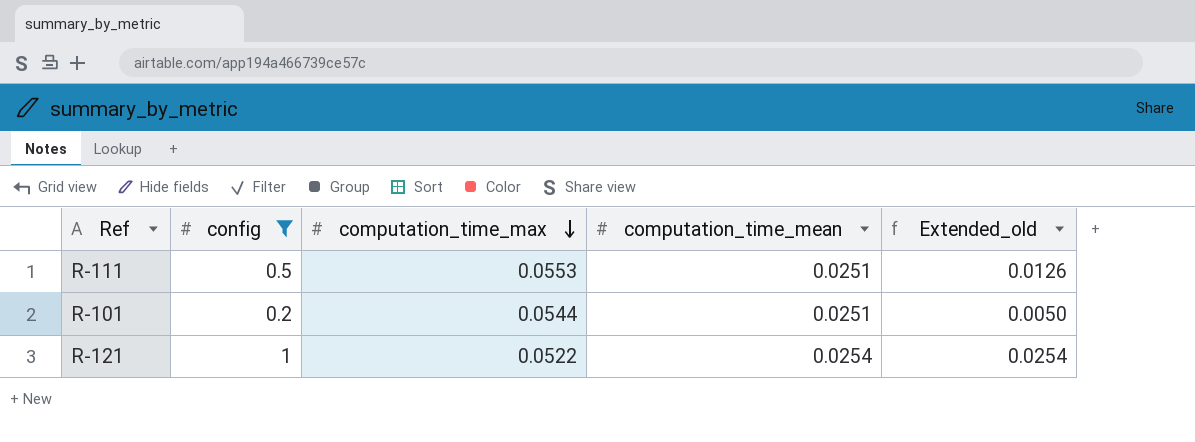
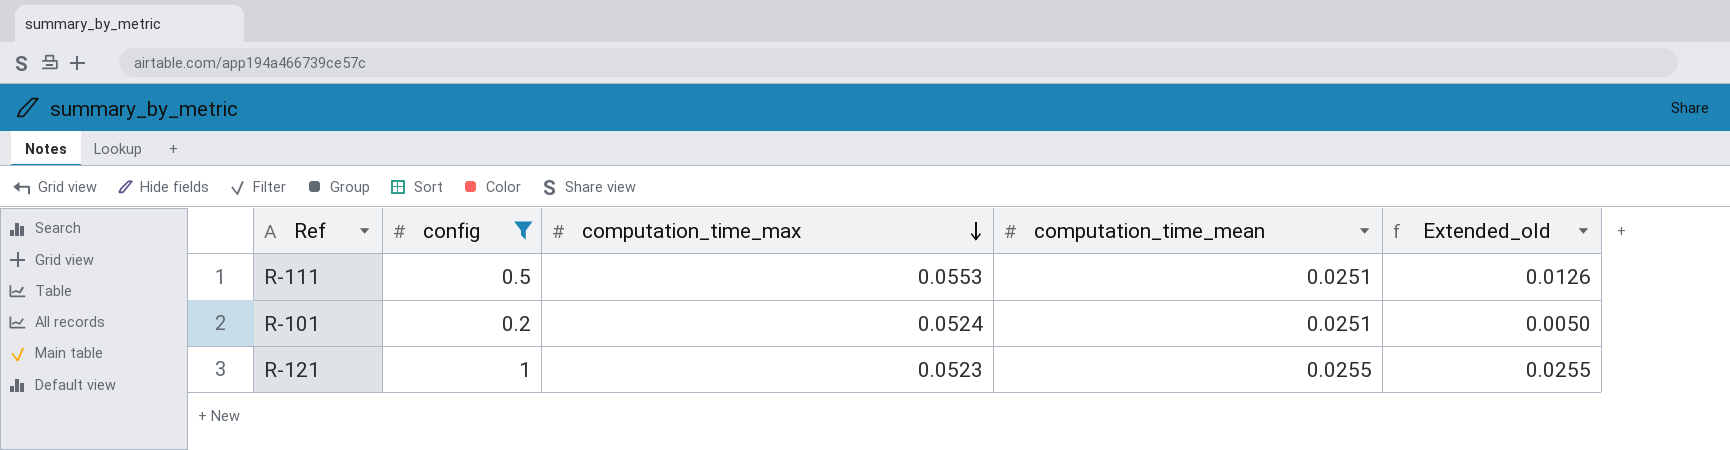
R-101 | computation_time_max: 0.0544 -> 0.0524
R-121 | computation_time_max: 0.0522 -> 0.0523
R-121 | computation_time_mean: 0.0254 -> 0.0255
R-121 | Extended_old: 0.0254 -> 0.0255

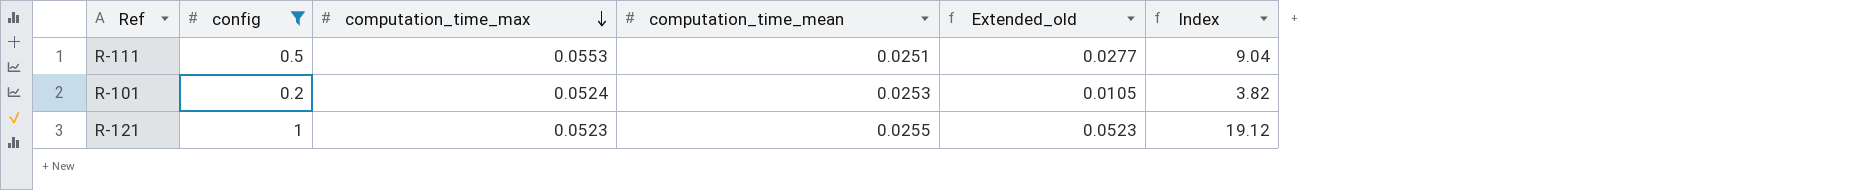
column Extended_old | formula: [config] * [computation_time_mean] -> [config] * [computation_time_max]
column Index | formula: none -> [config] / [computation_time_max]
R-101 | computation_time_mean: 0.0251 -> 0.0253

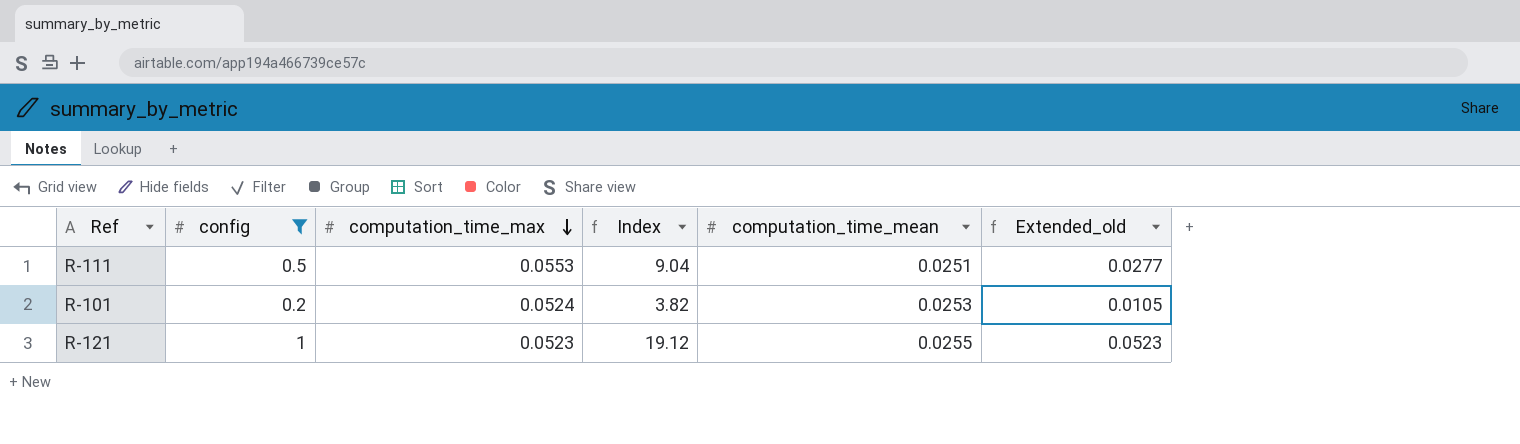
column Index | position: 6 -> 4

